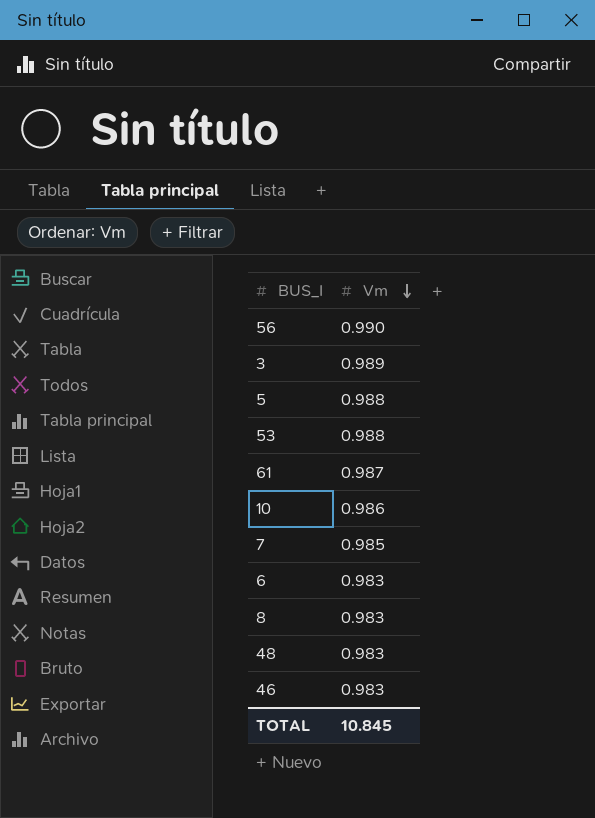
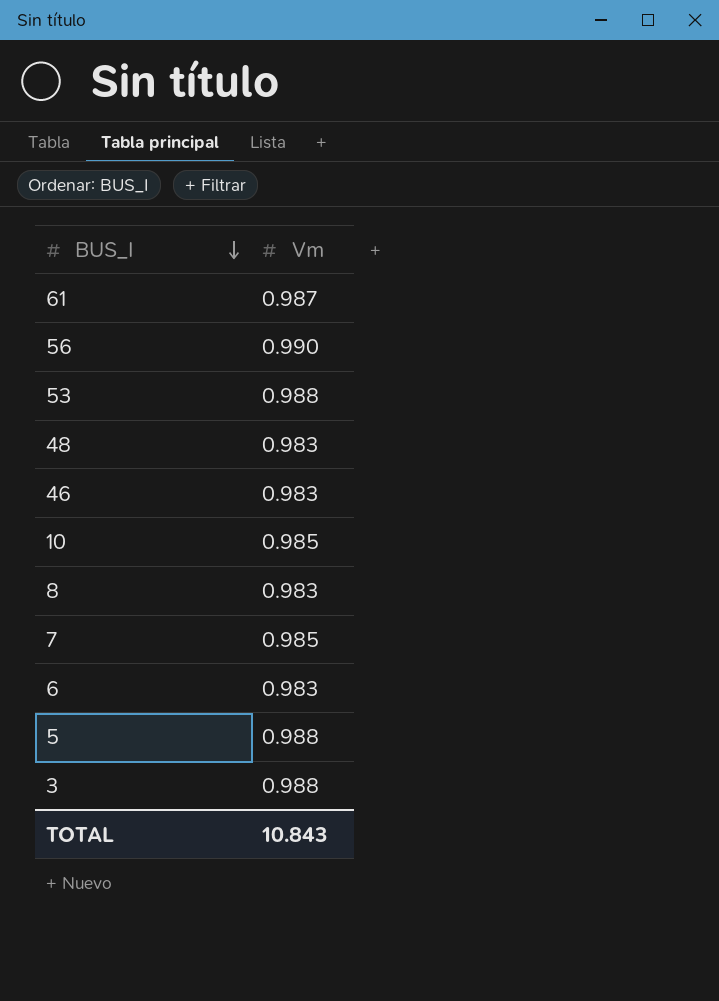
row order: Vm descending -> BUS_I descending
10 | Vm: 0.986 -> 0.985
3 | Vm: 0.989 -> 0.988
TOTAL | Vm: 10.845 -> 10.843

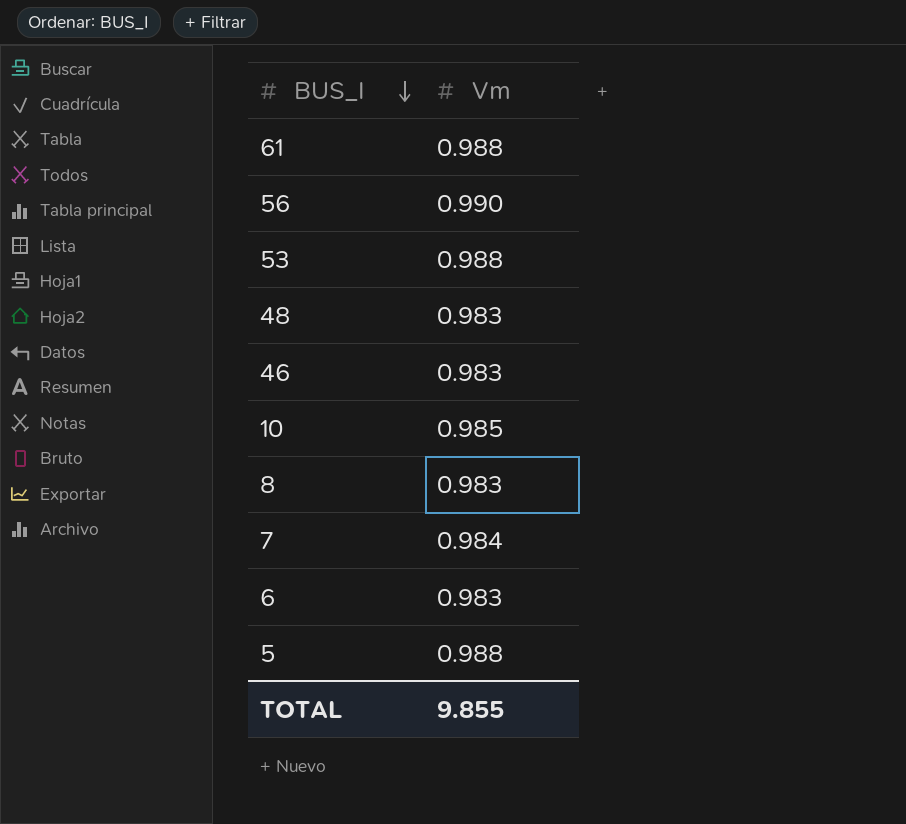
row 3: 0.988 -> none
61 | Vm: 0.987 -> 0.988
7 | Vm: 0.985 -> 0.984
TOTAL | Vm: 10.843 -> 9.855

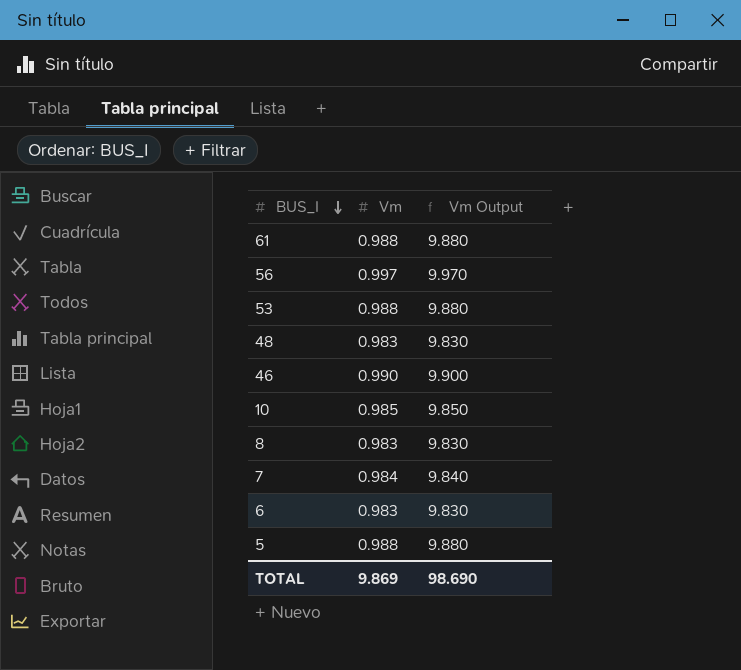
column Vm Output | formula: none -> [Vm] * 10
56 | Vm: 0.990 -> 0.997
46 | Vm: 0.983 -> 0.990
TOTAL | Vm: 9.855 -> 9.869

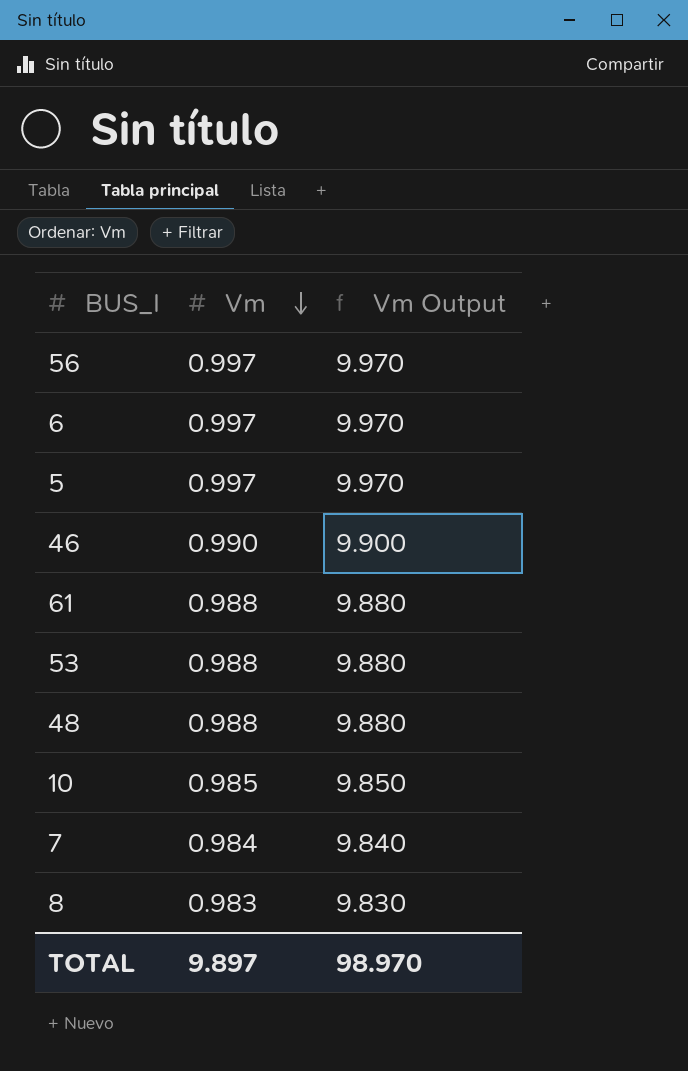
row order: BUS_I descending -> Vm descending
6 | Vm: 0.983 -> 0.997
6 | Vm Output: 9.830 -> 9.970
5 | Vm: 0.988 -> 0.997
5 | Vm Output: 9.880 -> 9.970
48 | Vm: 0.983 -> 0.988
48 | Vm Output: 9.830 -> 9.880
TOTAL | Vm: 9.869 -> 9.897
TOTAL | Vm Output: 98.690 -> 98.970

